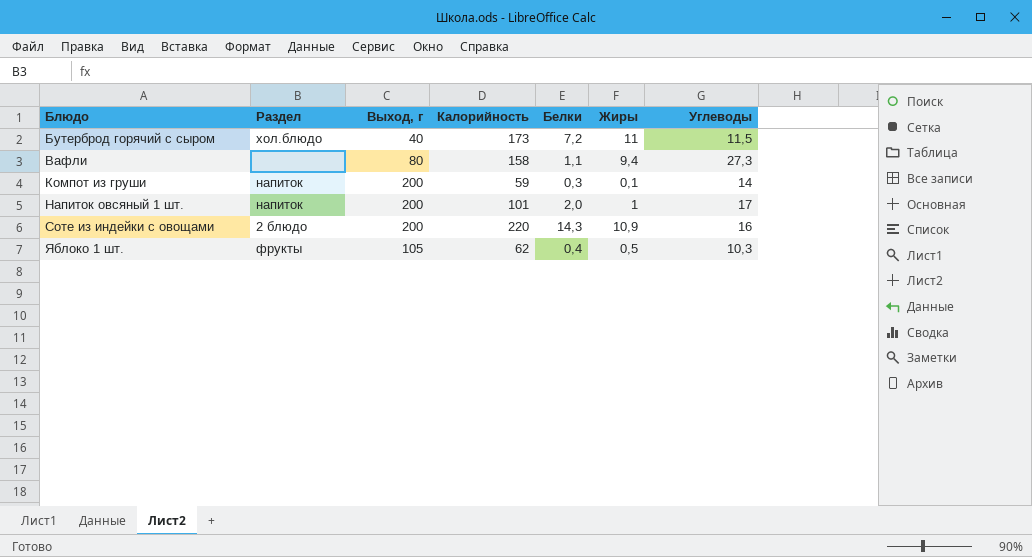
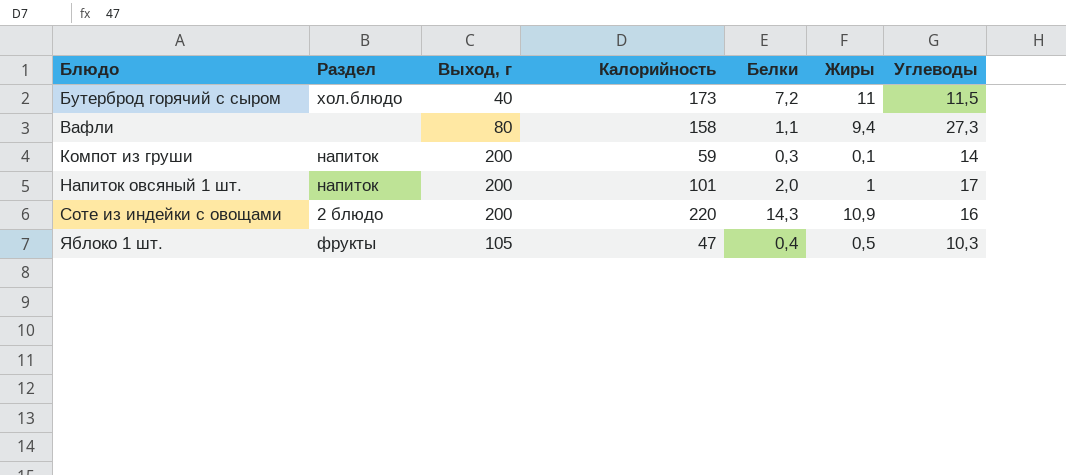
Яблоко 1 шт. | Калорийность: 62 -> 47

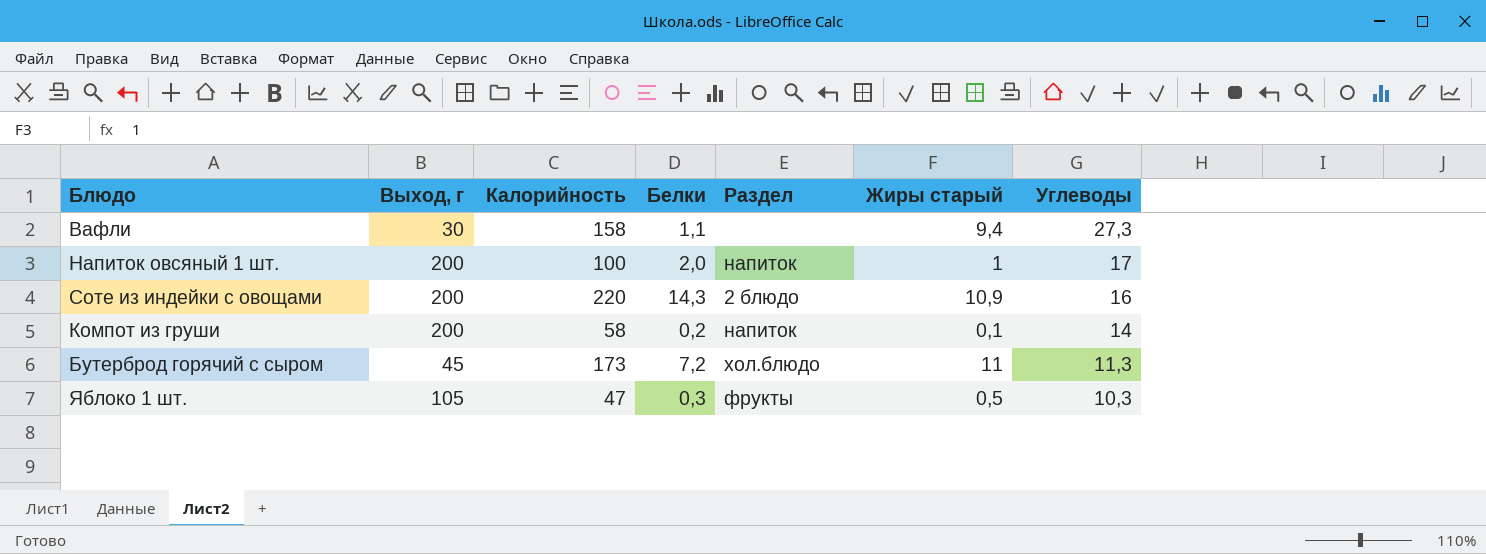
row order: Блюдо ascending -> Углеводы descending
column Раздел | position: 2 -> 5
column name: Жиры -> Жиры старый
Вафли | Выход, г: 80 -> 30
Напиток овсяный 1 шт. | Калорийность: 101 -> 100
Компот из груши | Калорийность: 59 -> 58
Компот из груши | Белки: 0,3 -> 0,2
Бутерброд горячий с сыром | Выход, г: 40 -> 45
Бутерброд горячий с сыром | Углеводы: 11,5 -> 11,3
Яблоко 1 шт. | Белки: 0,4 -> 0,3

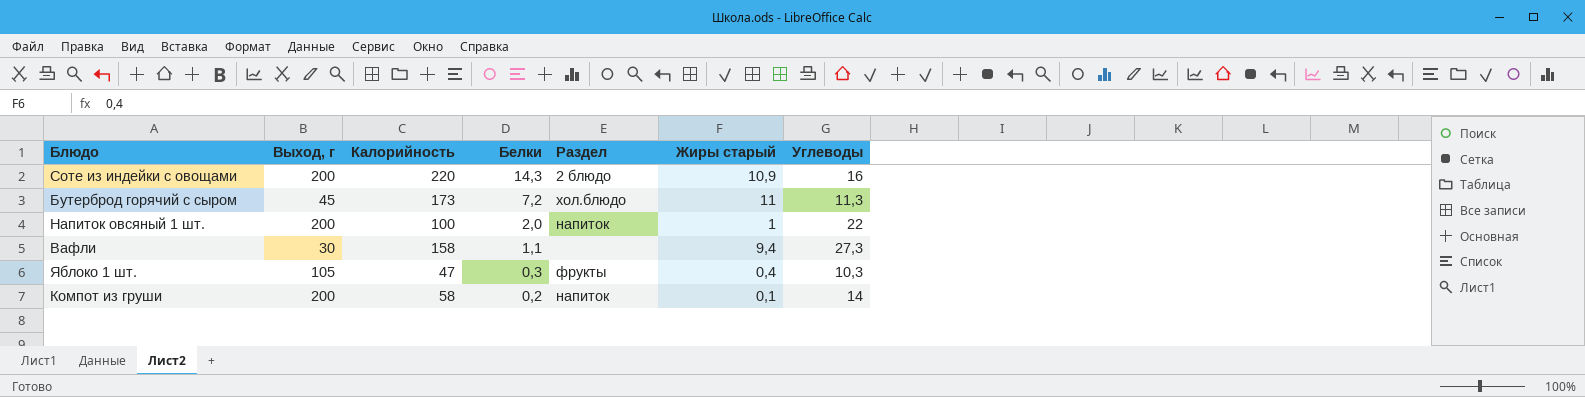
row order: Углеводы descending -> Белки descending
Напиток овсяный 1 шт. | Углеводы: 17 -> 22
Яблоко 1 шт. | Жиры старый: 0,5 -> 0,4

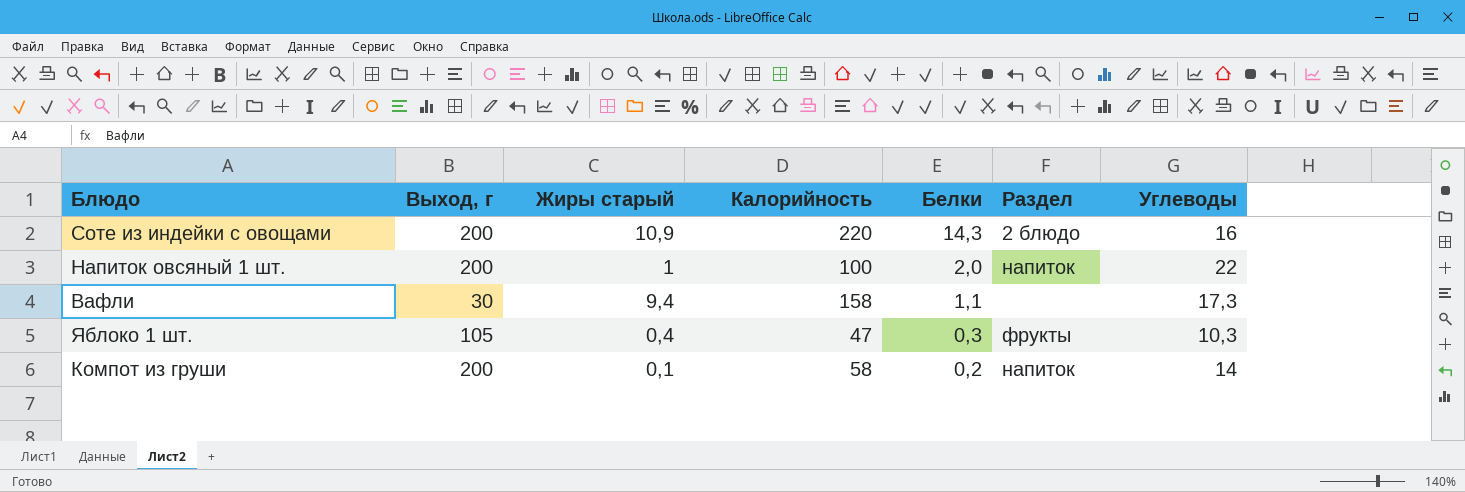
column Жиры старый | position: 6 -> 3
row Бутерброд горячий с сыром: 45 | 173 | 7,2 | хол.блюдо | 11 | 11,3 -> none
Вафли | Углеводы: 27,3 -> 17,3

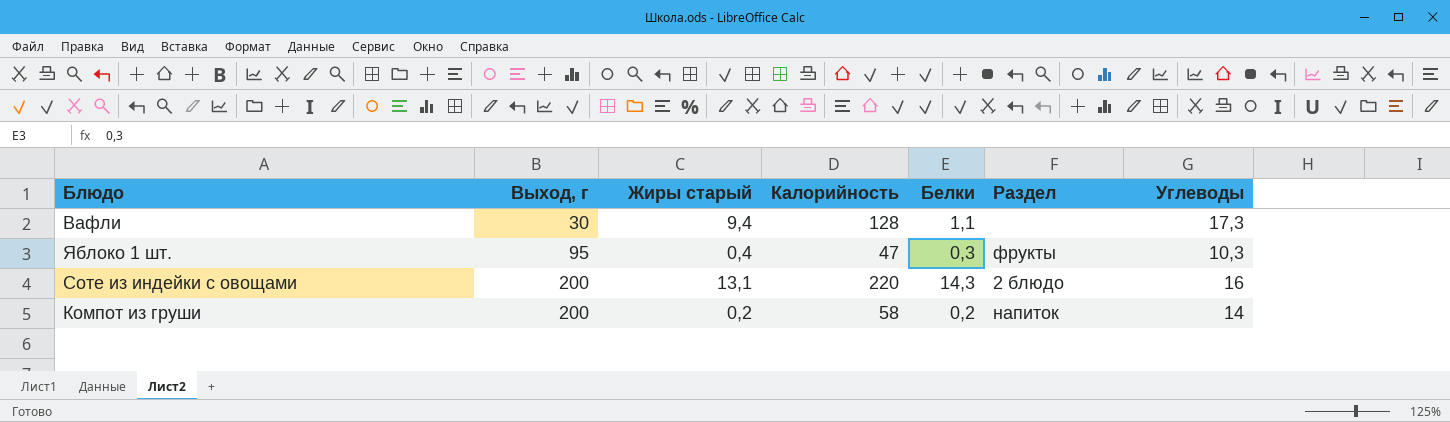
row order: Белки descending -> Выход, г ascending
row Напиток овсяный 1 шт.: 200 | 1 | 100 | 2,0 | напиток | 22 -> none
Вафли | Калорийность: 158 -> 128
Яблоко 1 шт. | Выход, г: 105 -> 95
Соте из индейки с овощами | Жиры старый: 10,9 -> 13,1
Компот из груши | Жиры старый: 0,1 -> 0,2

